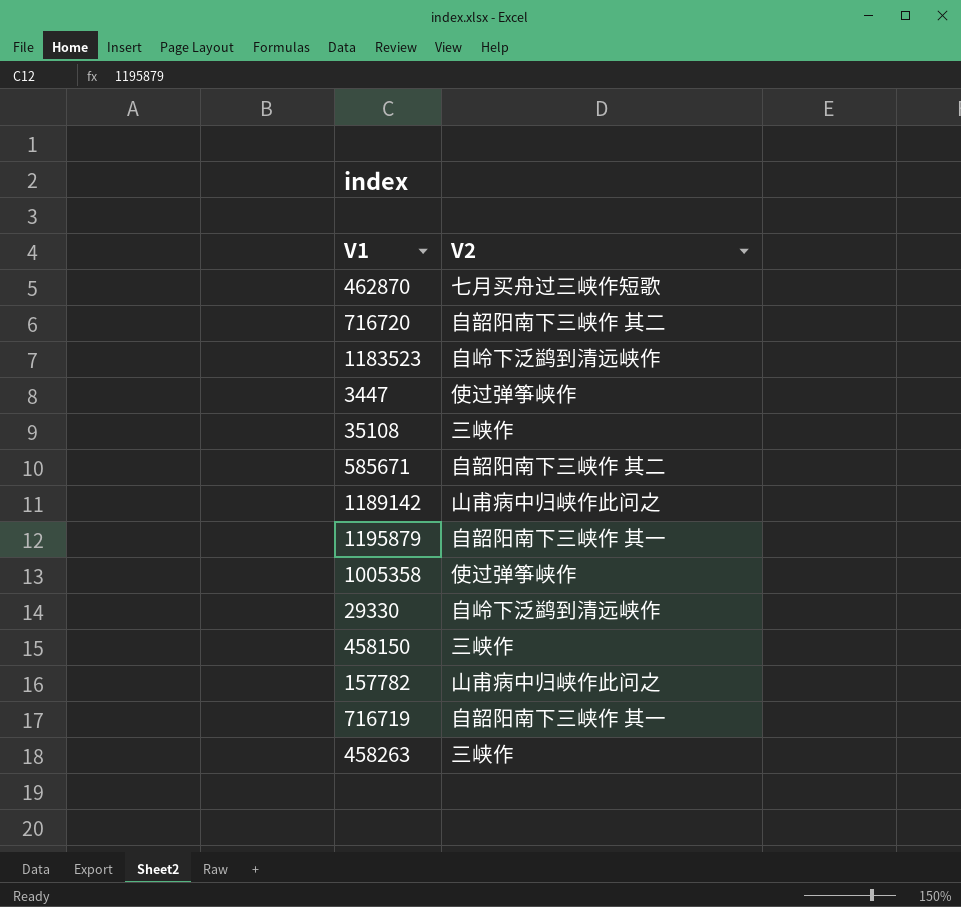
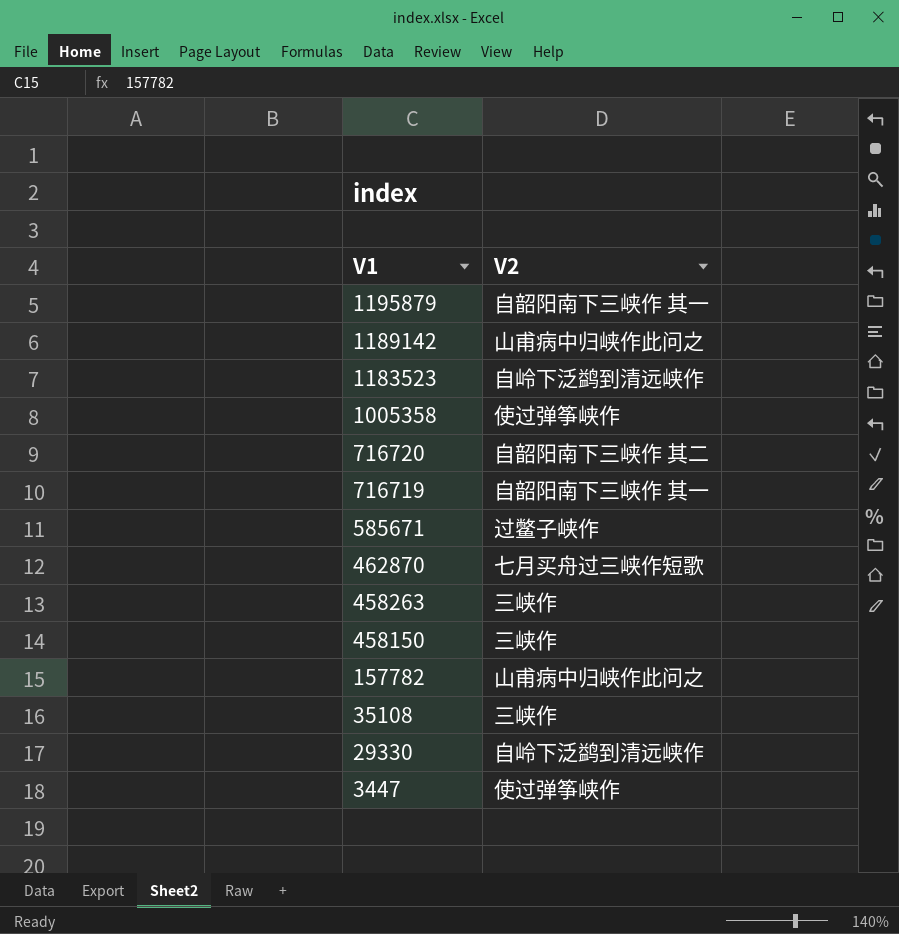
row order: none -> V1 descending
585671 | V2: 自韶阳南下三峡作 其二 -> 过鳖子峡作

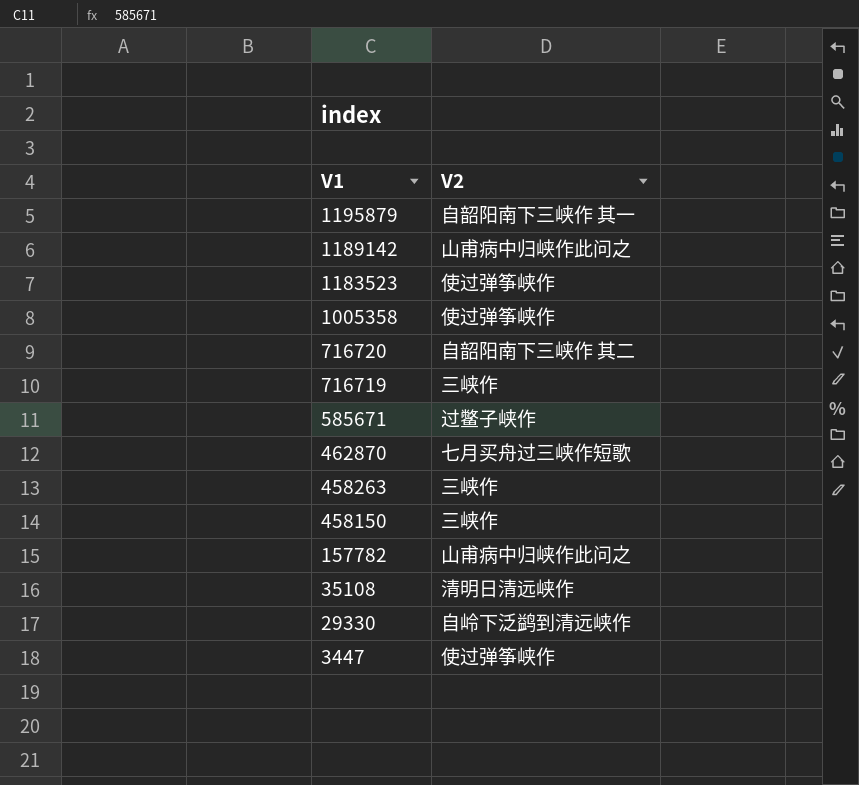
1183523 | V2: 自岭下泛鹢到清远峡作 -> 使过弹筝峡作
716719 | V2: 自韶阳南下三峡作 其一 -> 三峡作
35108 | V2: 三峡作 -> 清明日清远峡作

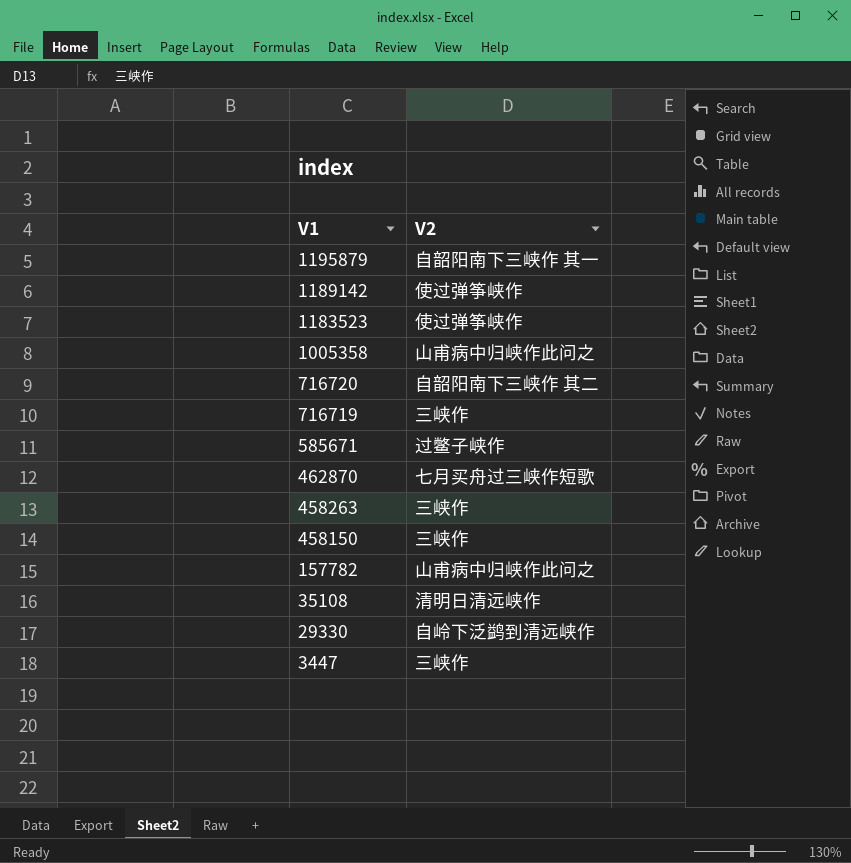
1189142 | V2: 山甫病中归峡作此问之 -> 使过弹筝峡作
1005358 | V2: 使过弹筝峡作 -> 山甫病中归峡作此问之
3447 | V2: 使过弹筝峡作 -> 三峡作

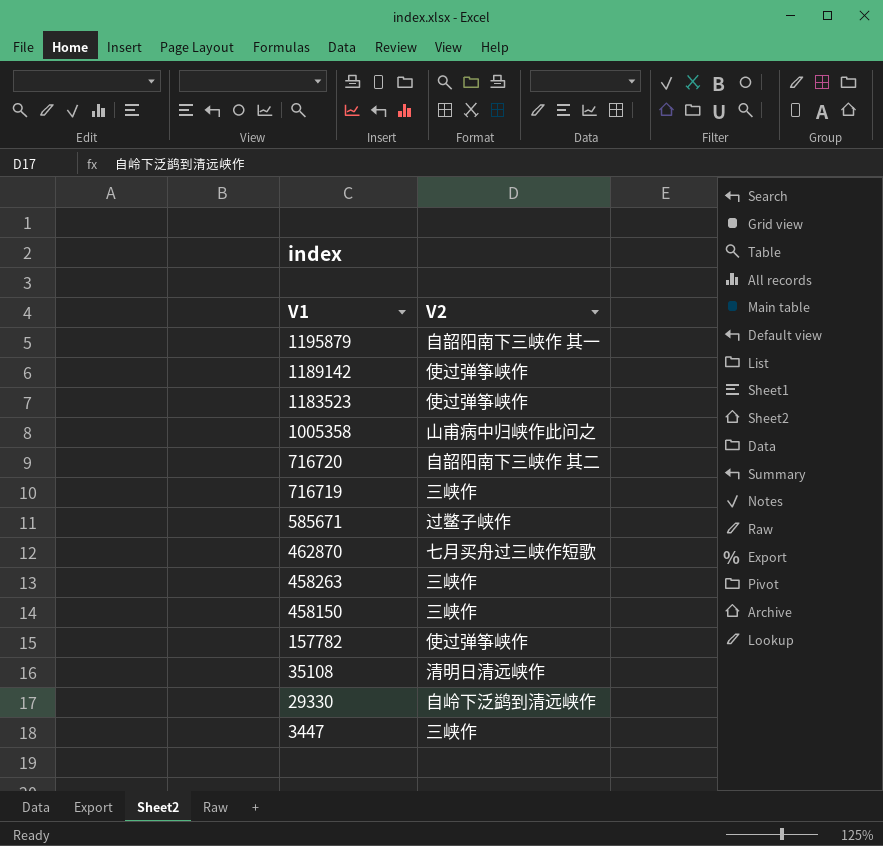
157782 | V2: 山甫病中归峡作此问之 -> 使过弹筝峡作

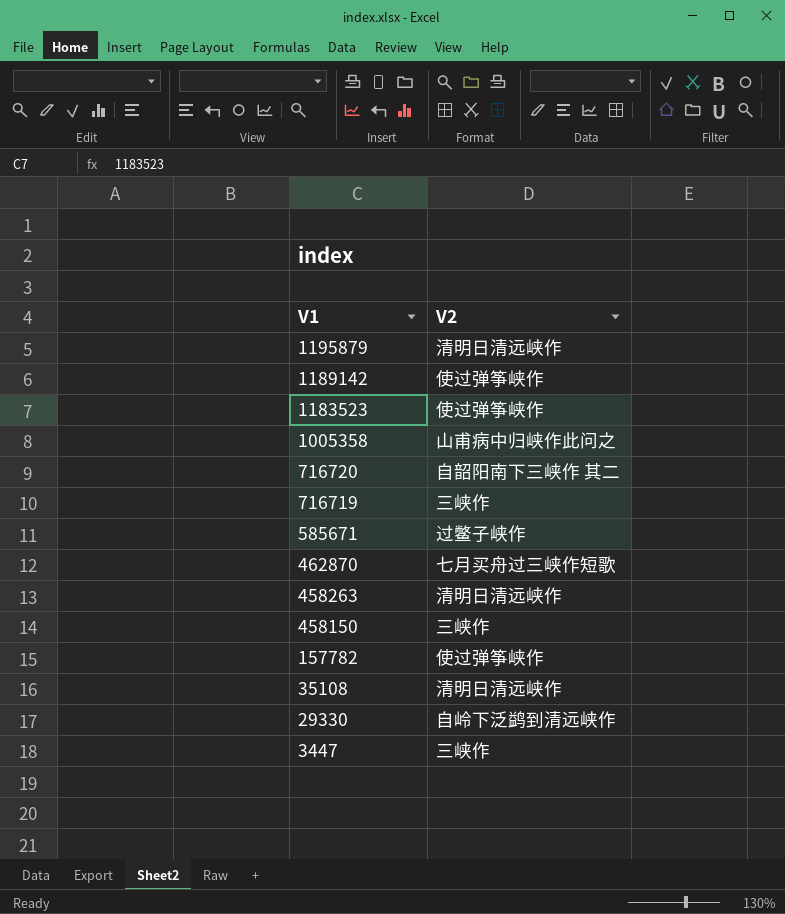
1195879 | V2: 自韶阳南下三峡作 其一 -> 清明日清远峡作
458263 | V2: 三峡作 -> 清明日清远峡作

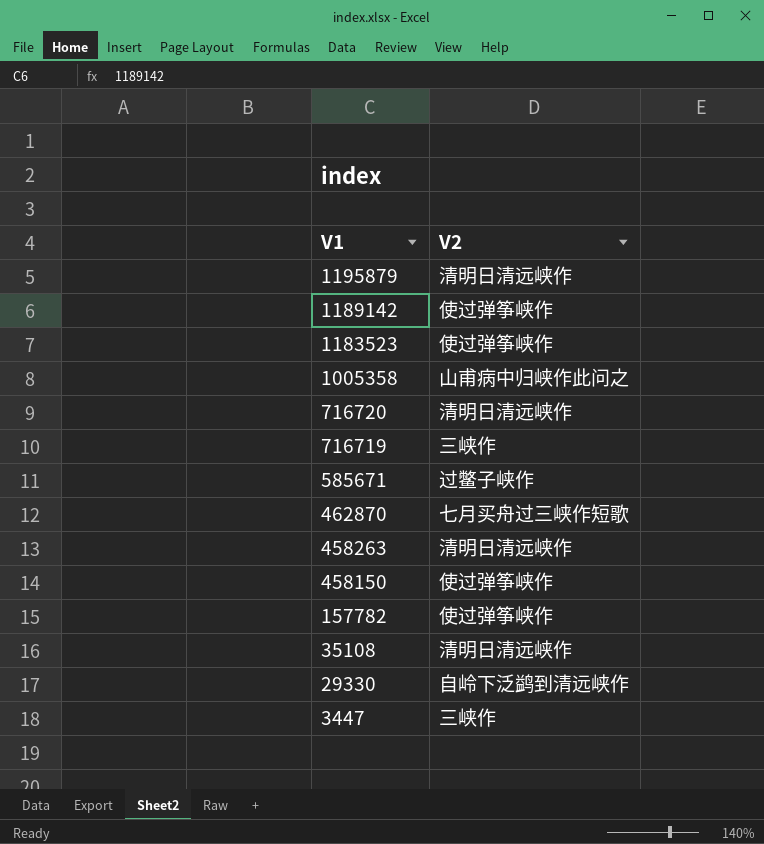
716720 | V2: 自韶阳南下三峡作 其二 -> 清明日清远峡作
458150 | V2: 三峡作 -> 使过弹筝峡作

